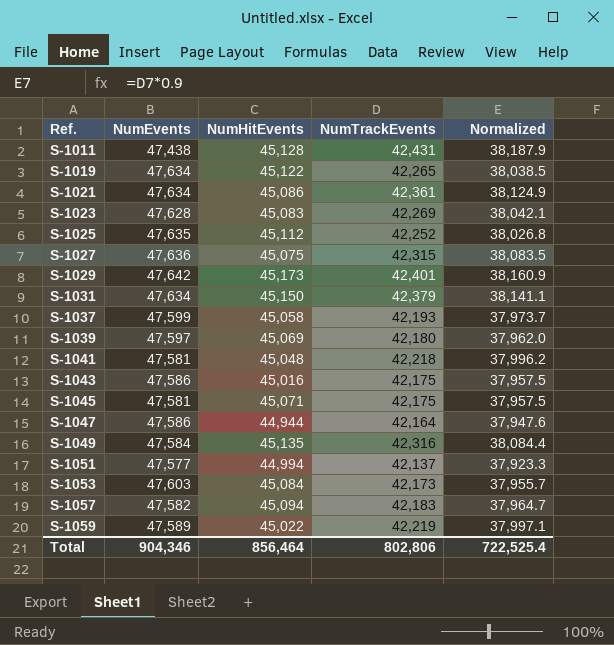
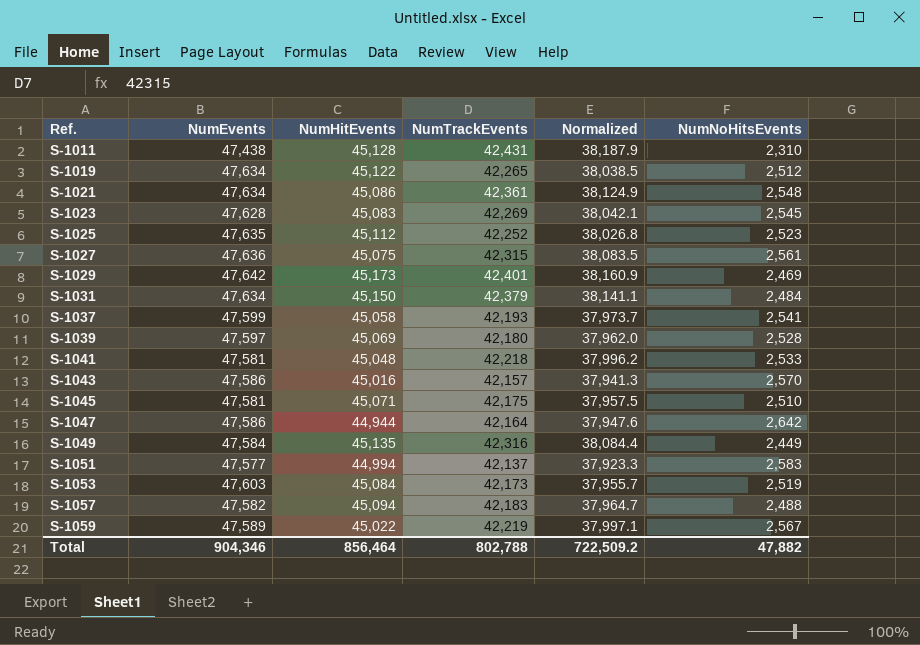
column NumNoHitsEvents | formula: none -> [NumEvents] - [NumHitEvents]
S-1043 | NumTrackEvents: 42,175 -> 42,157
S-1043 | Normalized: 37,957.5 -> 37,941.3
Total | NumTrackEvents: 802,806 -> 802,788
Total | Normalized: 722,525.4 -> 722,509.2

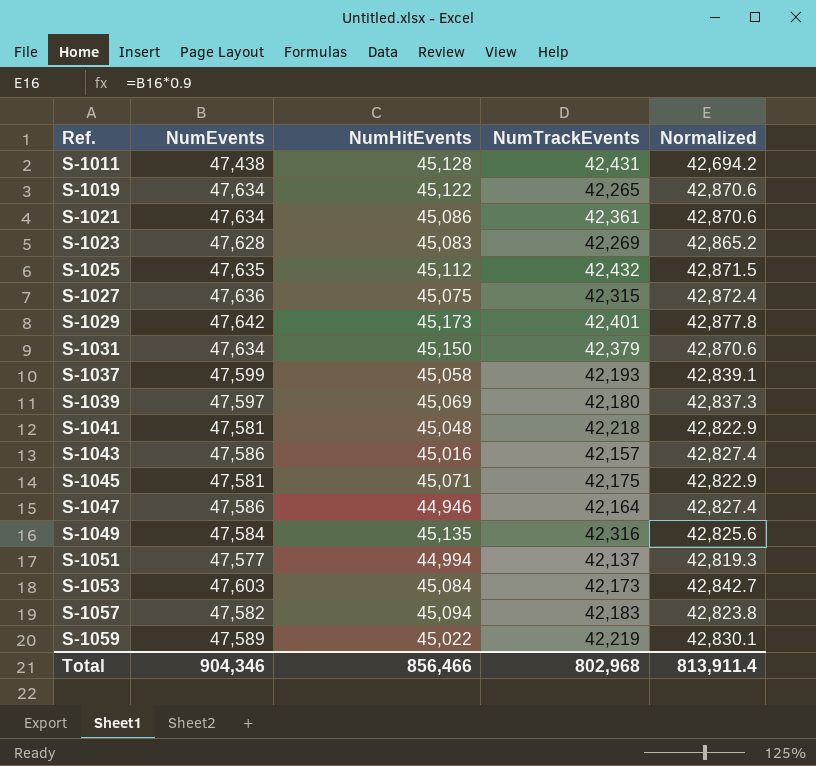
column NumNoHitsEvents | formula: [NumEvents] - [NumHitEvents] -> none
column Normalized | formula: [NumTrackEvents] * 0.9 -> [NumEvents] * 0.9
S-1025 | NumTrackEvents: 42,252 -> 42,432
S-1047 | NumHitEvents: 44,944 -> 44,946
Total | NumHitEvents: 856,464 -> 856,466
Total | NumTrackEvents: 802,788 -> 802,968
Total | Normalized: 722,509.2 -> 813,911.4

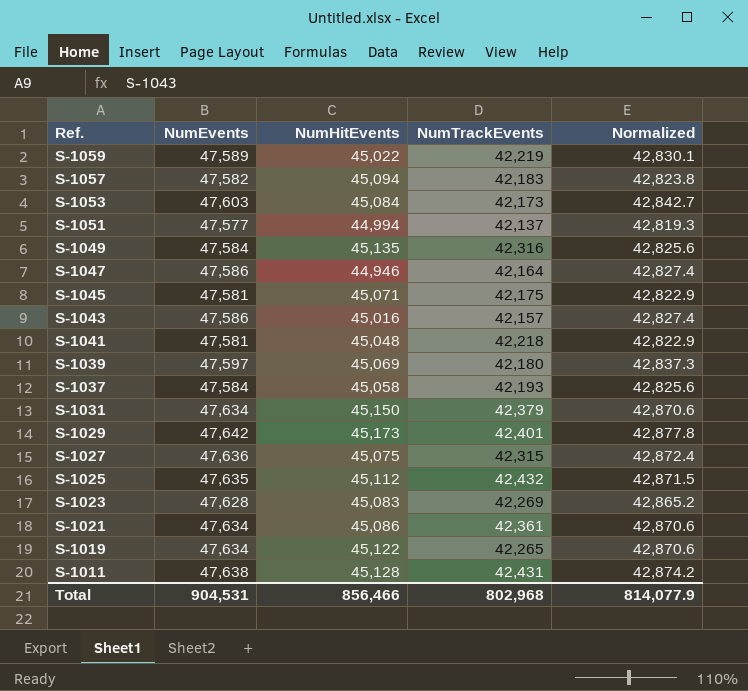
row order: Ref. ascending -> Ref. descending
S-1037 | NumEvents: 47,599 -> 47,584
S-1037 | Normalized: 42,839.1 -> 42,825.6
S-1011 | NumEvents: 47,438 -> 47,638
S-1011 | Normalized: 42,694.2 -> 42,874.2
Total | NumEvents: 904,346 -> 904,531
Total | Normalized: 813,911.4 -> 814,077.9

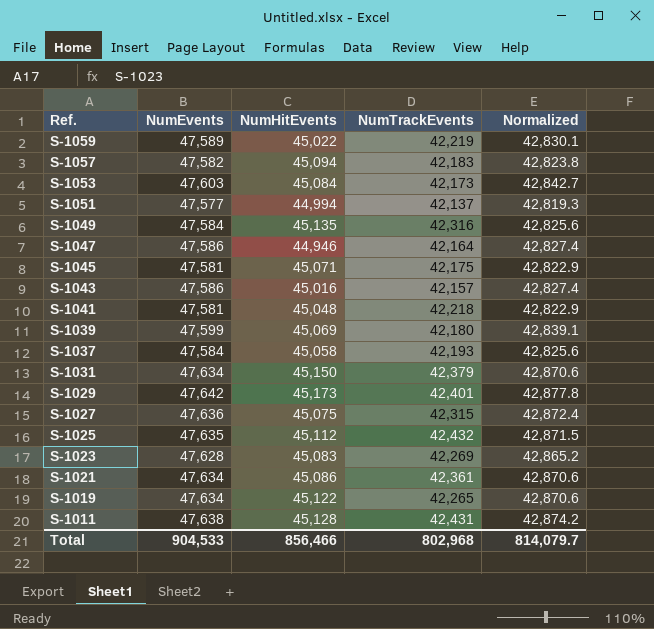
S-1039 | NumEvents: 47,597 -> 47,599
S-1039 | Normalized: 42,837.3 -> 42,839.1
Total | NumEvents: 904,531 -> 904,533
Total | Normalized: 814,077.9 -> 814,079.7

